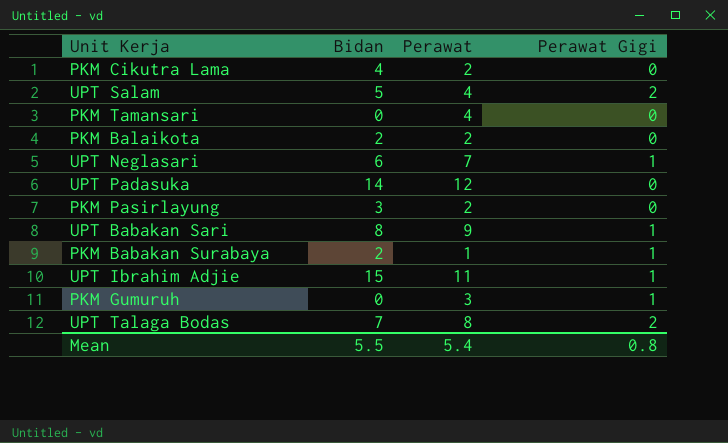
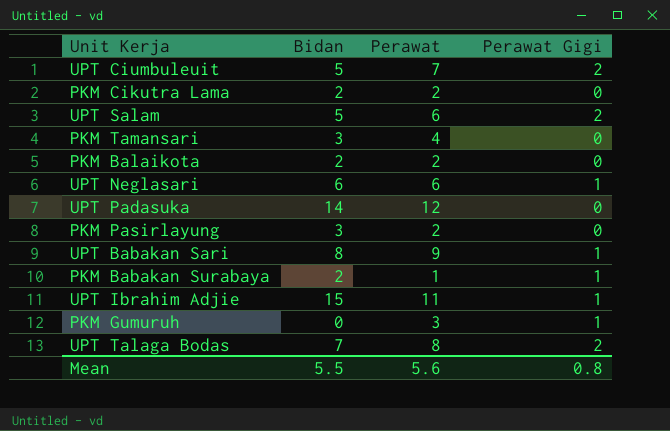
row UPT Ciumbuleuit: none -> 5 | 7 | 2
PKM Cikutra Lama | Bidan: 4 -> 2
UPT Salam | Perawat: 4 -> 6
PKM Tamansari | Bidan: 0 -> 3
UPT Neglasari | Perawat: 7 -> 6
Mean | Perawat: 5.4 -> 5.6

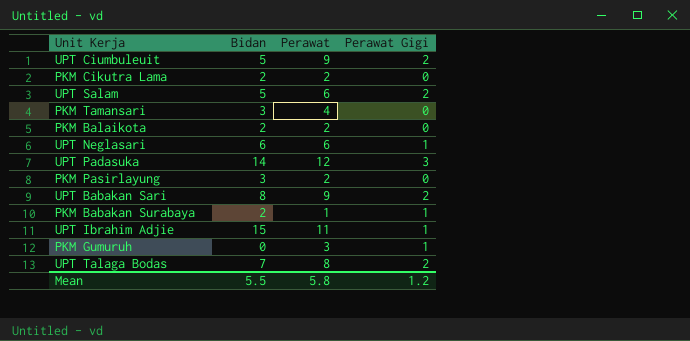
UPT Ciumbuleuit | Perawat: 7 -> 9
UPT Padasuka | Perawat Gigi: 0 -> 3
UPT Babakan Sari | Perawat Gigi: 1 -> 2
Mean | Perawat: 5.6 -> 5.8
Mean | Perawat Gigi: 0.8 -> 1.2

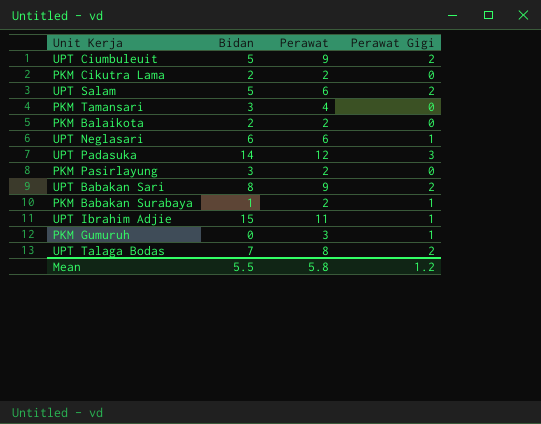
PKM Babakan Surabaya | Bidan: 2 -> 1
PKM Babakan Surabaya | Perawat: 1 -> 2

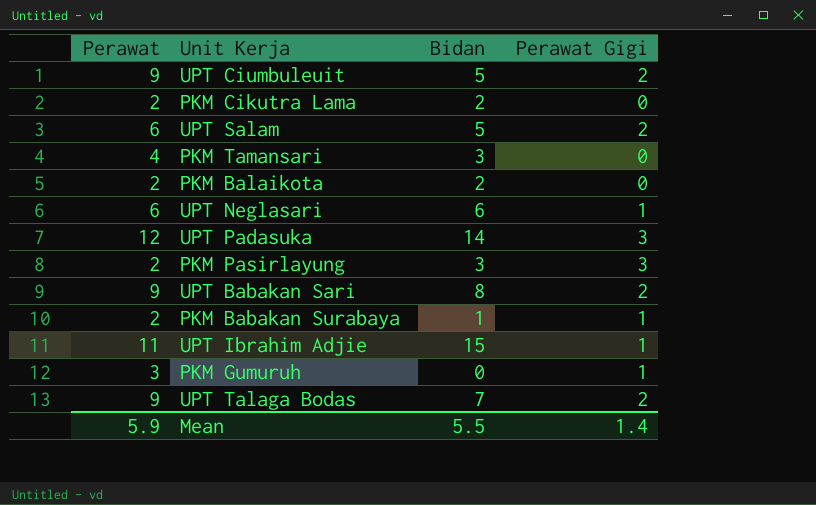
column Perawat | position: 3 -> 1
PKM Pasirlayung | Perawat Gigi: 0 -> 3
UPT Talaga Bodas | Perawat: 8 -> 9
Mean | Perawat: 5.8 -> 5.9
Mean | Perawat Gigi: 1.2 -> 1.4

